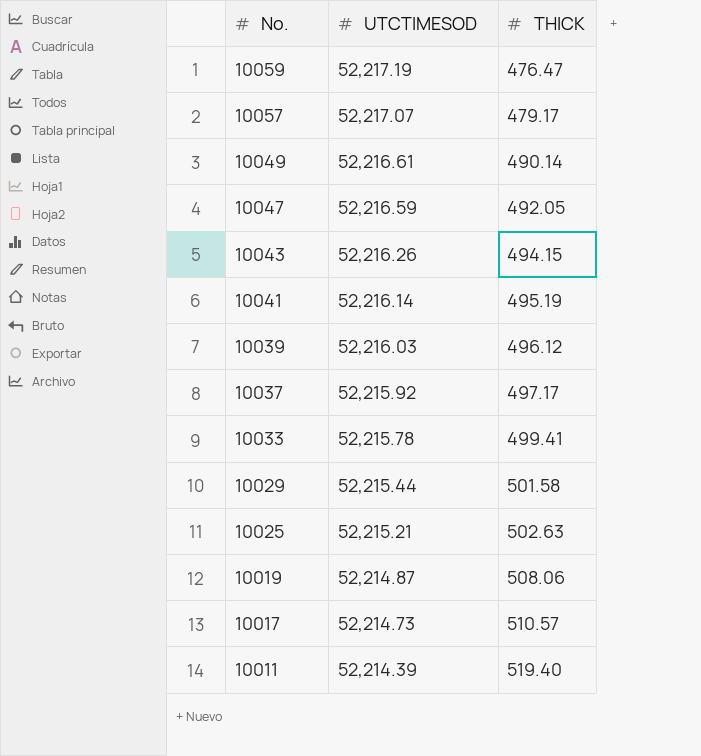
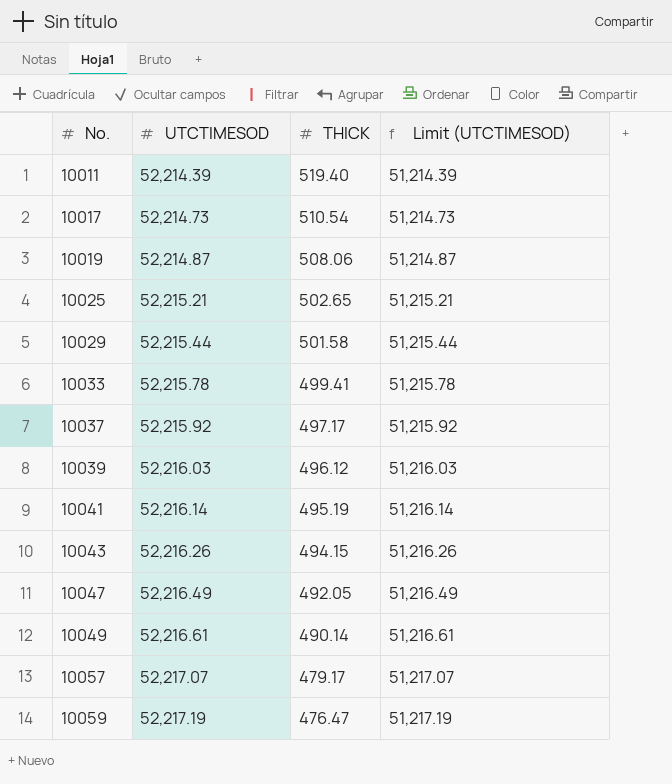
row order: No. descending -> No. ascending
column Limit (UTCTIMESOD) | formula: none -> [UTCTIMESOD] - 1000
10017 | THICK: 510.57 -> 510.54
10025 | THICK: 502.63 -> 502.65
10047 | UTCTIMESOD: 52,216.59 -> 52,216.49

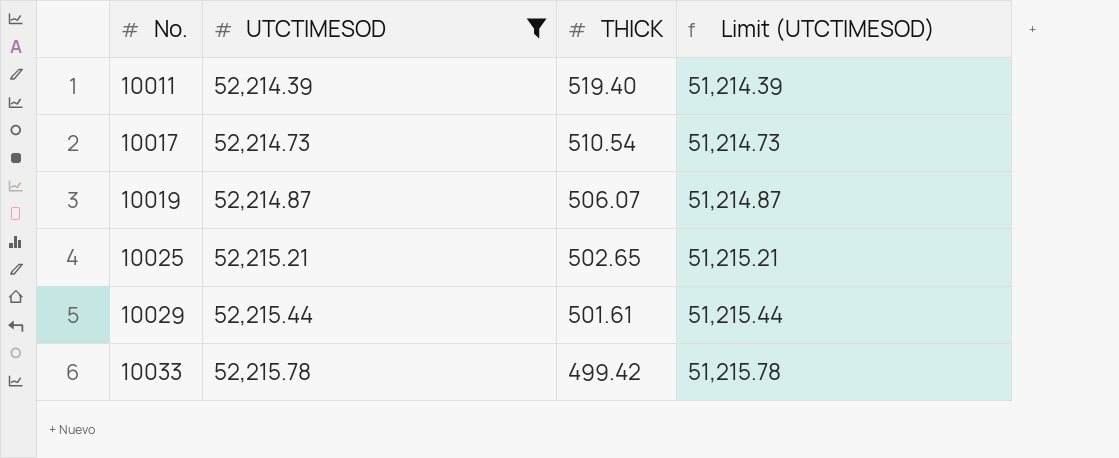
filter: none -> UTCTIMESOD <= 52,215.78
10019 | THICK: 508.06 -> 506.07
10029 | THICK: 501.58 -> 501.61
10033 | THICK: 499.41 -> 499.42

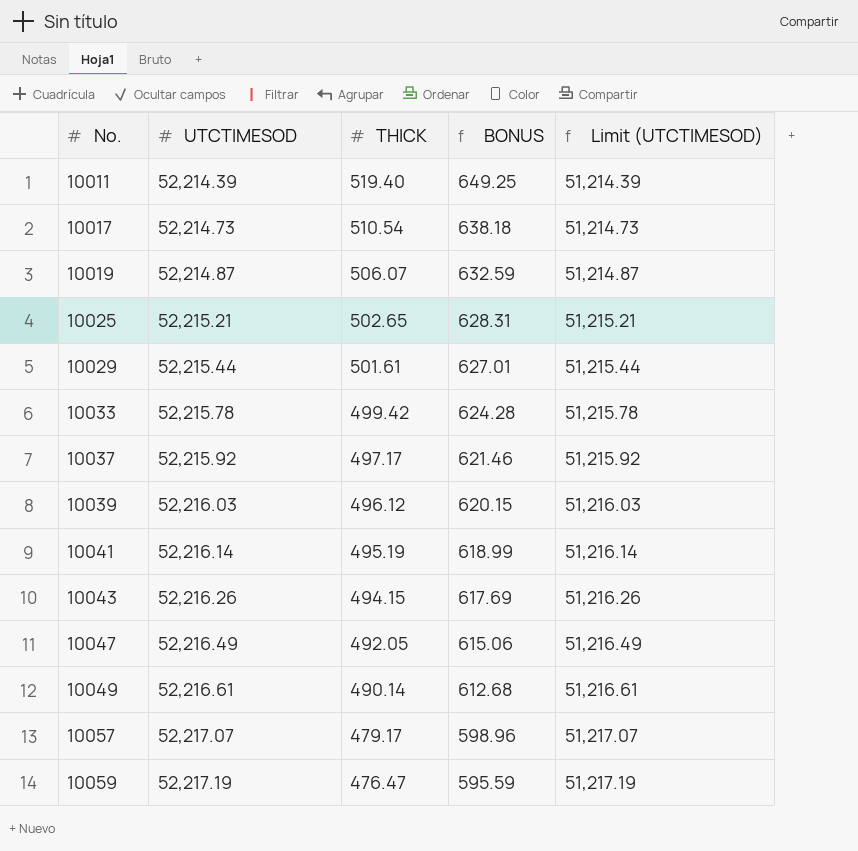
filter: UTCTIMESOD <= 52,215.78 -> none
column BONUS | formula: none -> [THICK] * 1.25

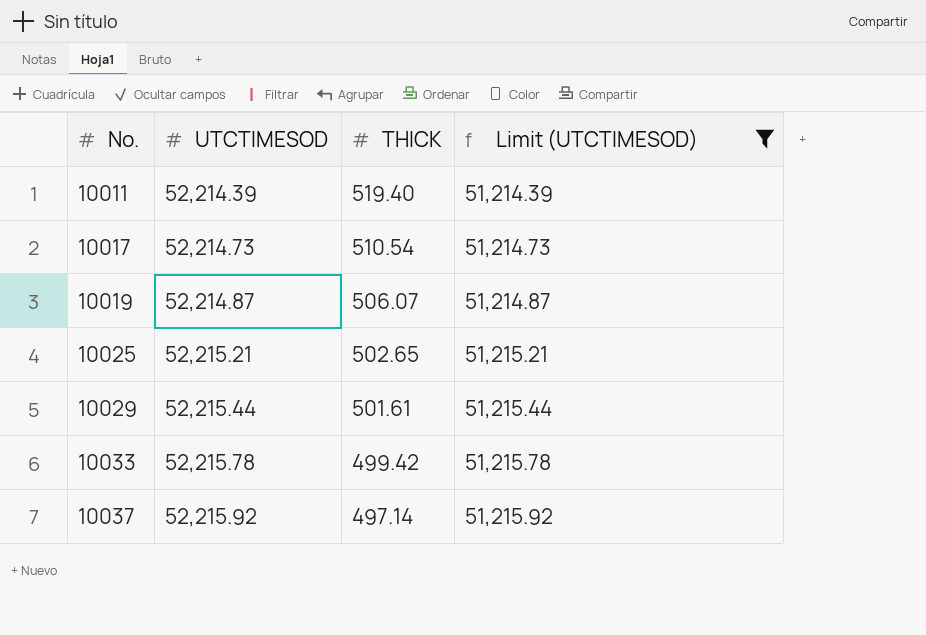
filter: none -> Limit (UTCTIMESOD) <= 51,215.92
column BONUS | formula: [THICK] * 1.25 -> none
10037 | THICK: 497.17 -> 497.14

